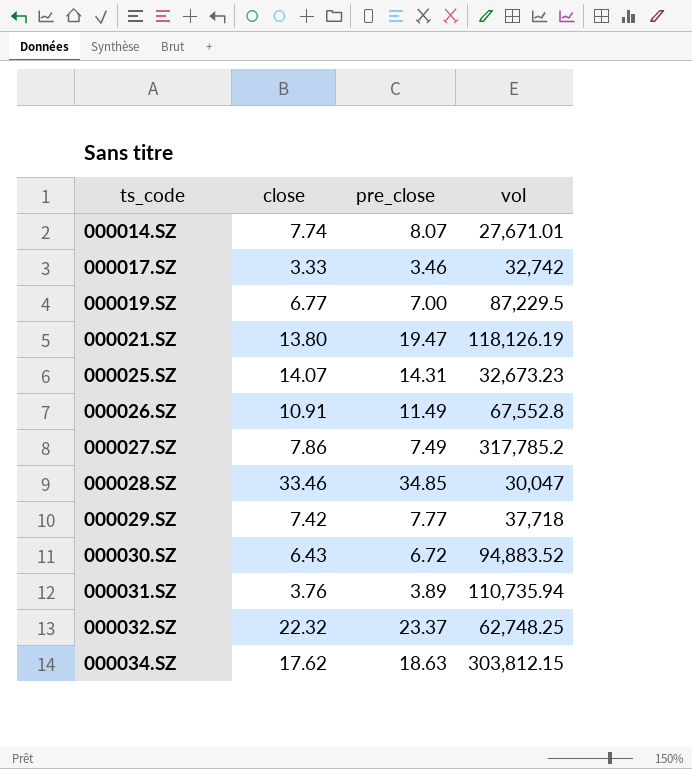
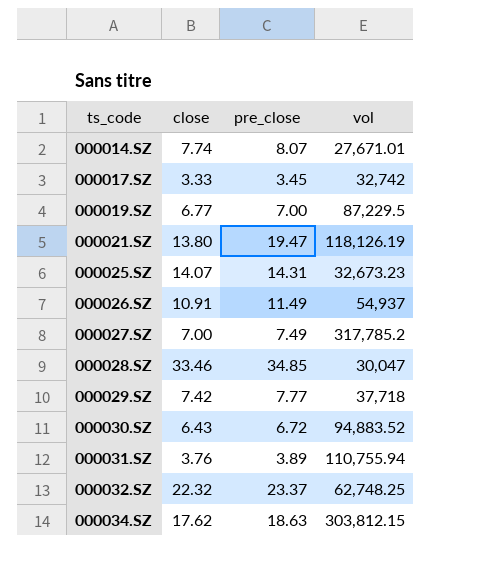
000017.SZ | pre_close: 3.46 -> 3.45
000026.SZ | vol: 67,552.8 -> 54,937
000027.SZ | close: 7.86 -> 7.00
000031.SZ | vol: 110,735.94 -> 110,755.94

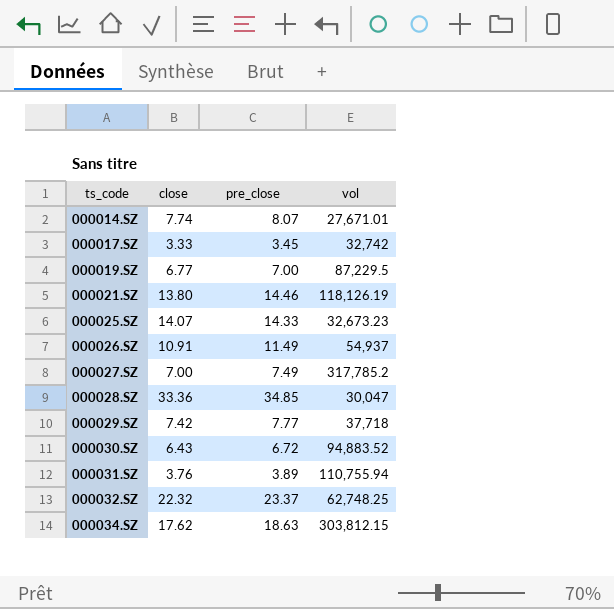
000021.SZ | pre_close: 19.47 -> 14.46
000025.SZ | pre_close: 14.31 -> 14.33
000028.SZ | close: 33.46 -> 33.36

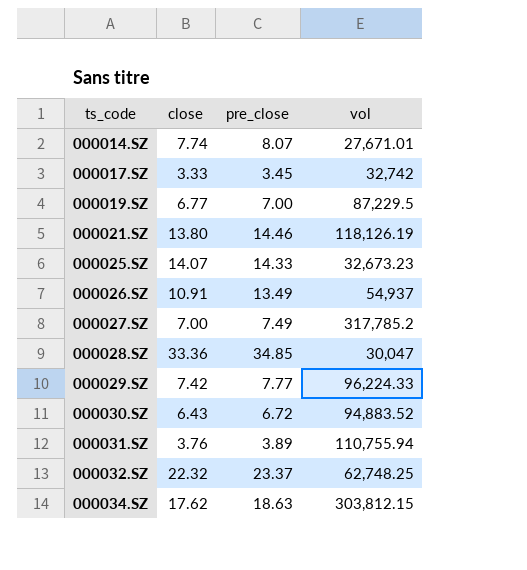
000026.SZ | pre_close: 11.49 -> 13.49
000029.SZ | vol: 37,718 -> 96,224.33

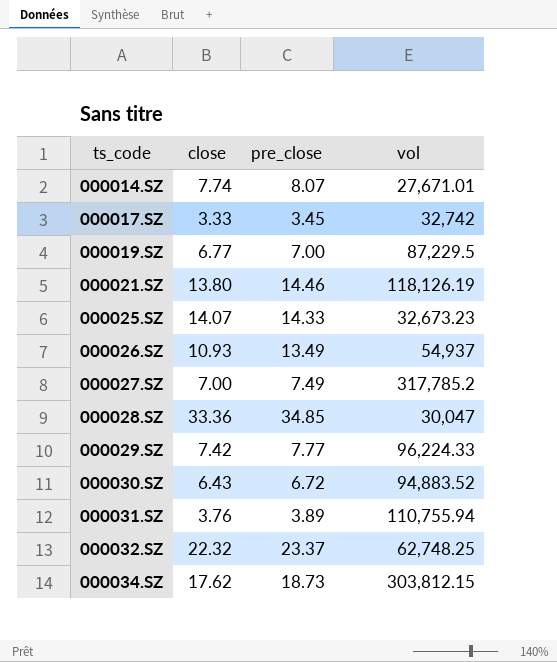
000026.SZ | close: 10.91 -> 10.93
000034.SZ | pre_close: 18.63 -> 18.73

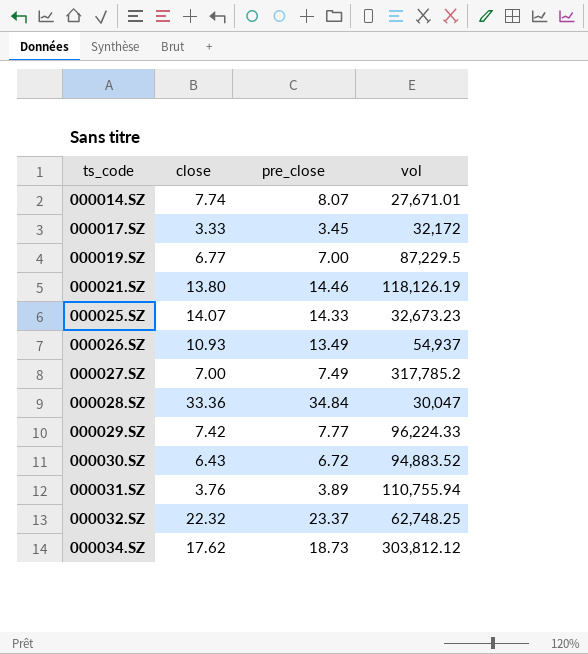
000017.SZ | vol: 32,742 -> 32,172
000028.SZ | pre_close: 34.85 -> 34.84
000034.SZ | vol: 303,812.15 -> 303,812.12

